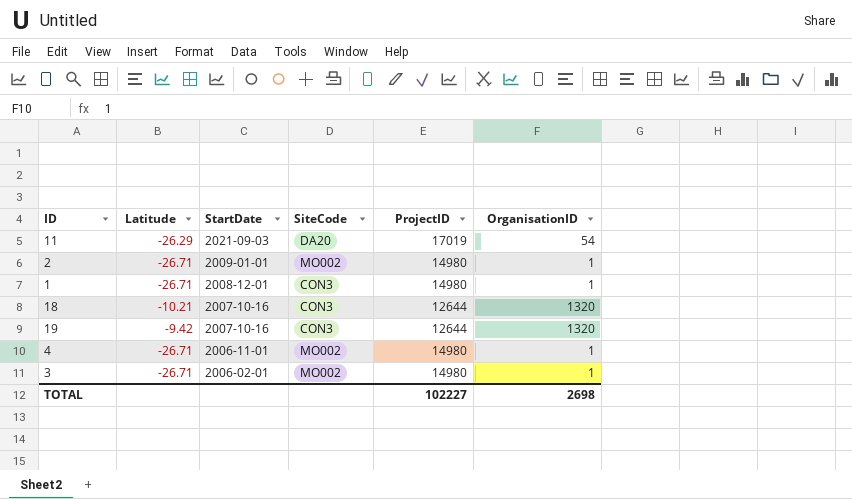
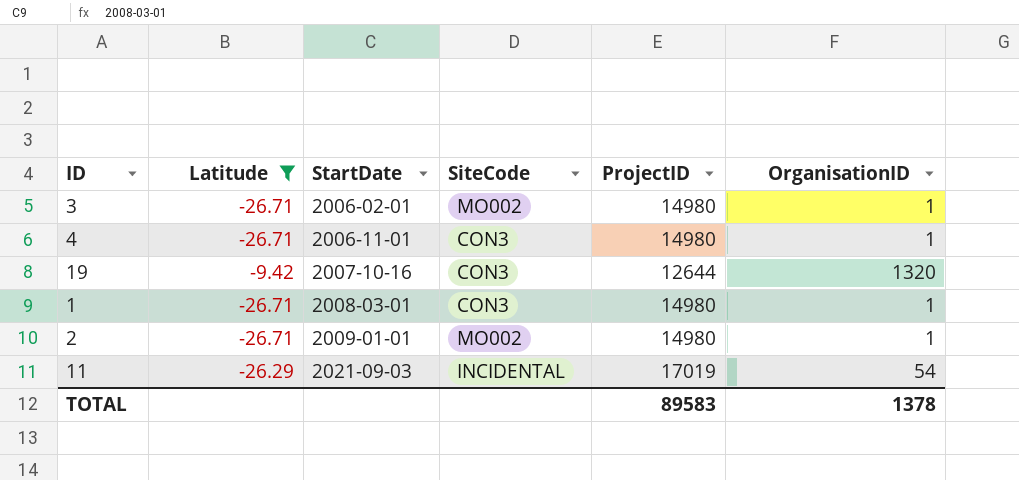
filter: none -> Latitude != -10.21
row order: StartDate descending -> StartDate ascending
4 | SiteCode: MO002 -> CON3
1 | StartDate: 2008-12-01 -> 2008-03-01
11 | SiteCode: DA20 -> INCIDENTAL
TOTAL | ProjectID: 102227 -> 89583
TOTAL | OrganisationID: 2698 -> 1378

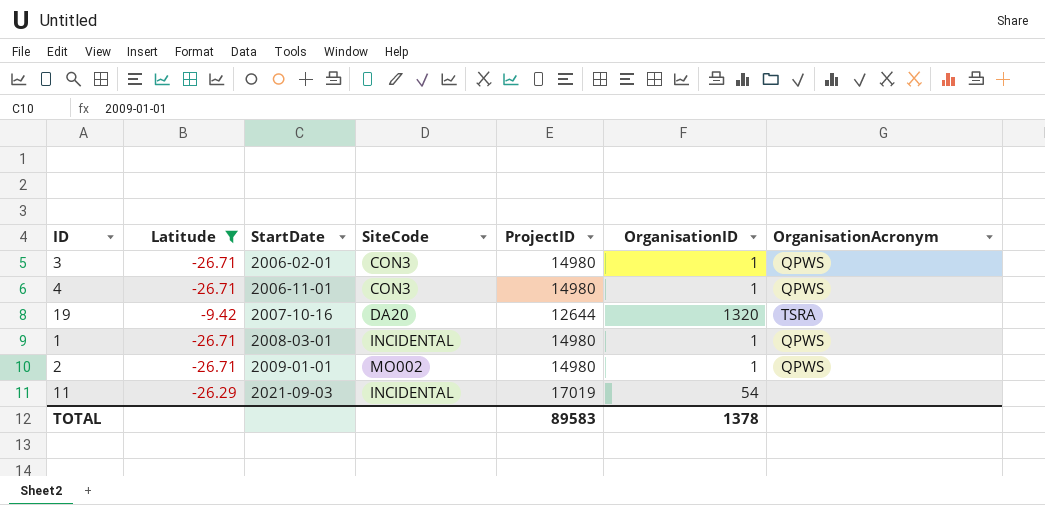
column OrganisationAcronym | position: none -> 7
3 | SiteCode: MO002 -> CON3
19 | SiteCode: CON3 -> DA20
1 | SiteCode: CON3 -> INCIDENTAL

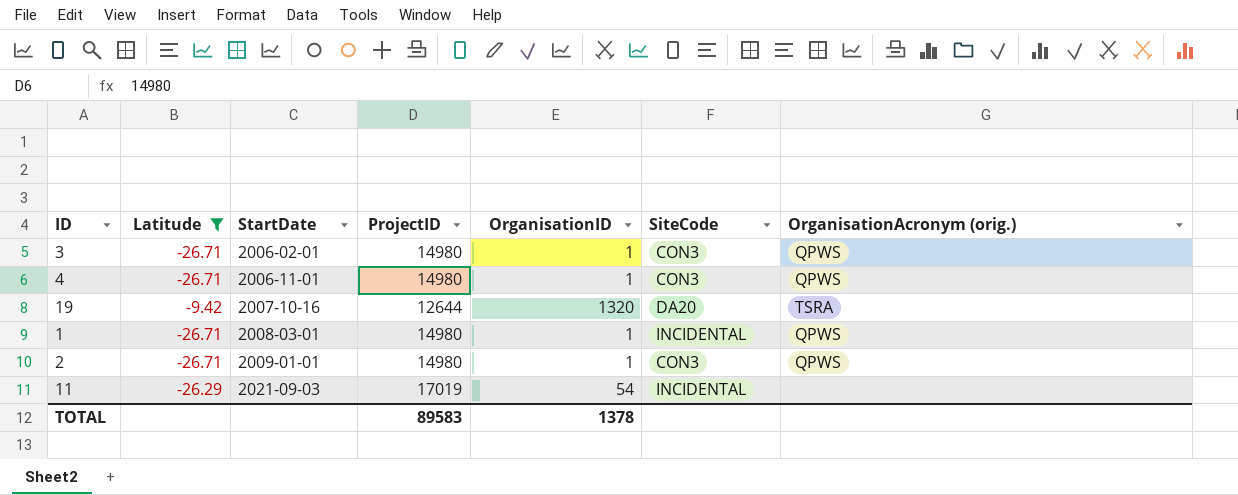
column SiteCode | position: 4 -> 6
column name: OrganisationAcronym -> OrganisationAcronym (orig.)
2 | SiteCode: MO002 -> CON3

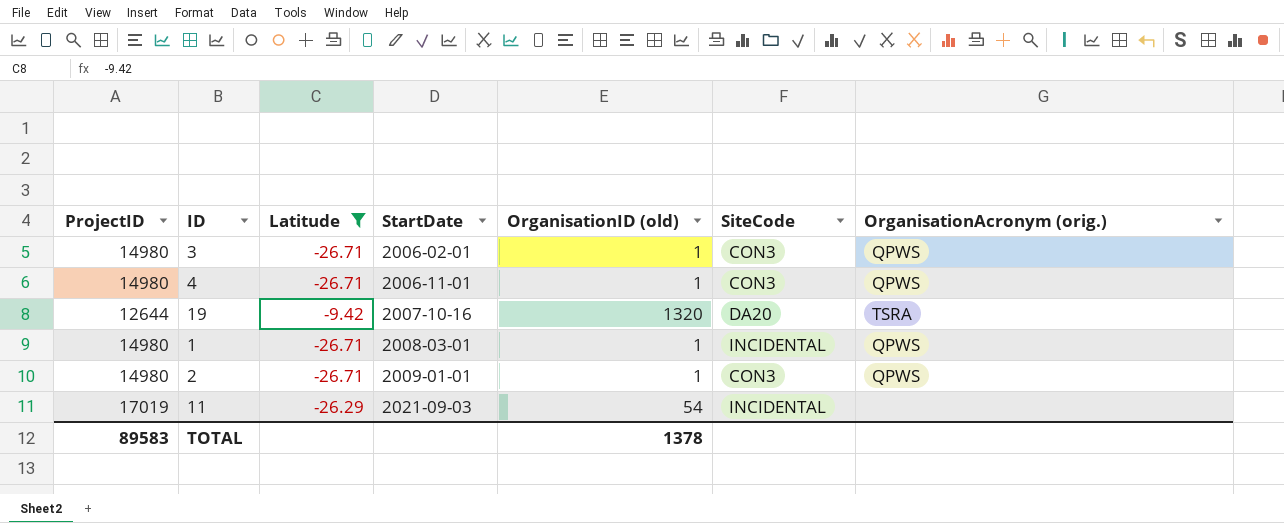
column ProjectID | position: 4 -> 1
column name: OrganisationID -> OrganisationID (old)

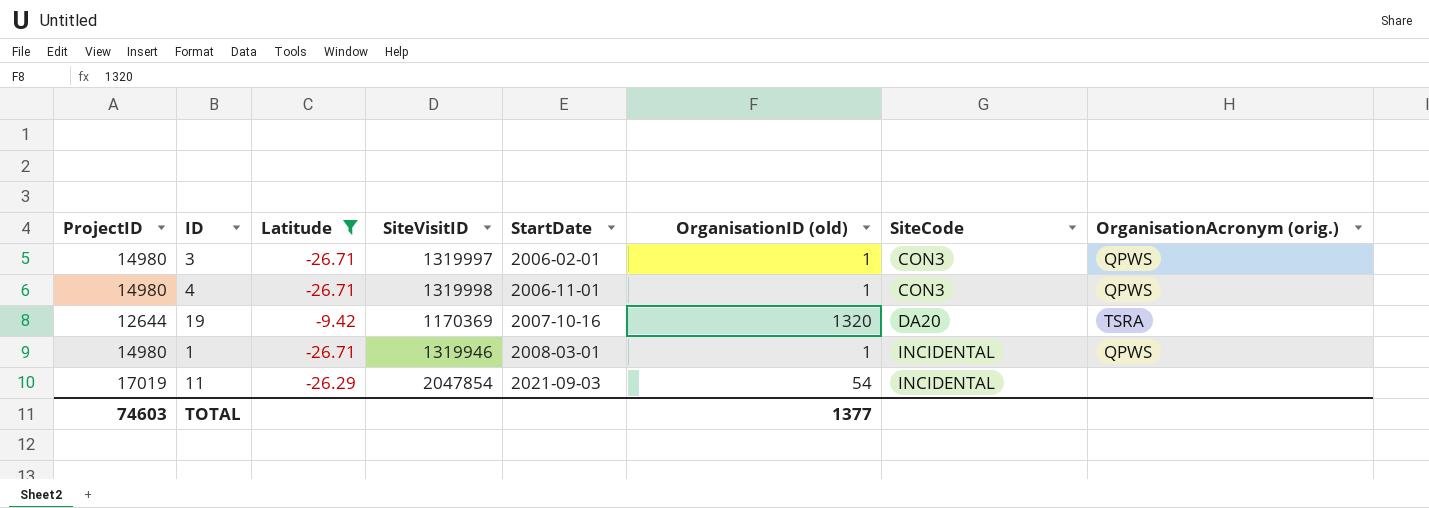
column SiteVisitID | position: none -> 4
row 2: 14980 | -26.71 | 2009-01-01 | 1 | CON3 | QPWS -> none
TOTAL | ProjectID: 89583 -> 74603
TOTAL | OrganisationID (old): 1378 -> 1377

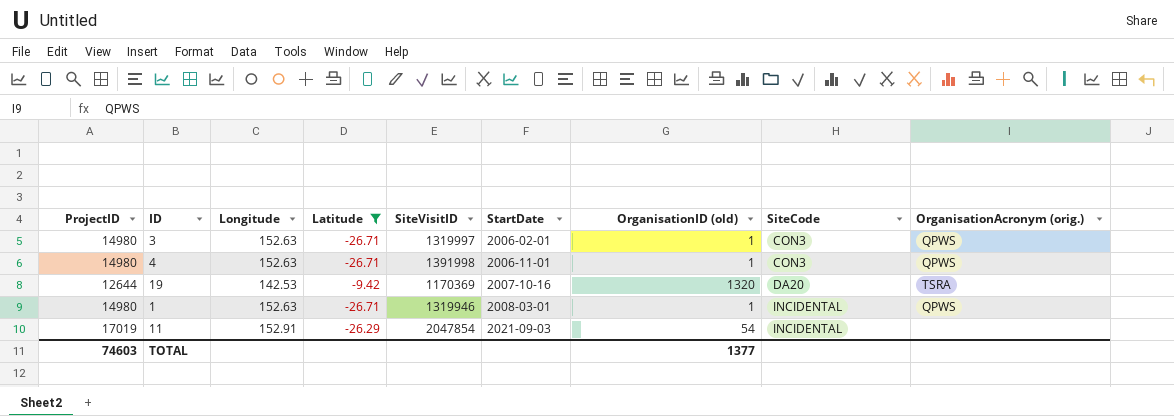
column Longitude | position: none -> 3
4 | SiteVisitID: 1319998 -> 1391998

